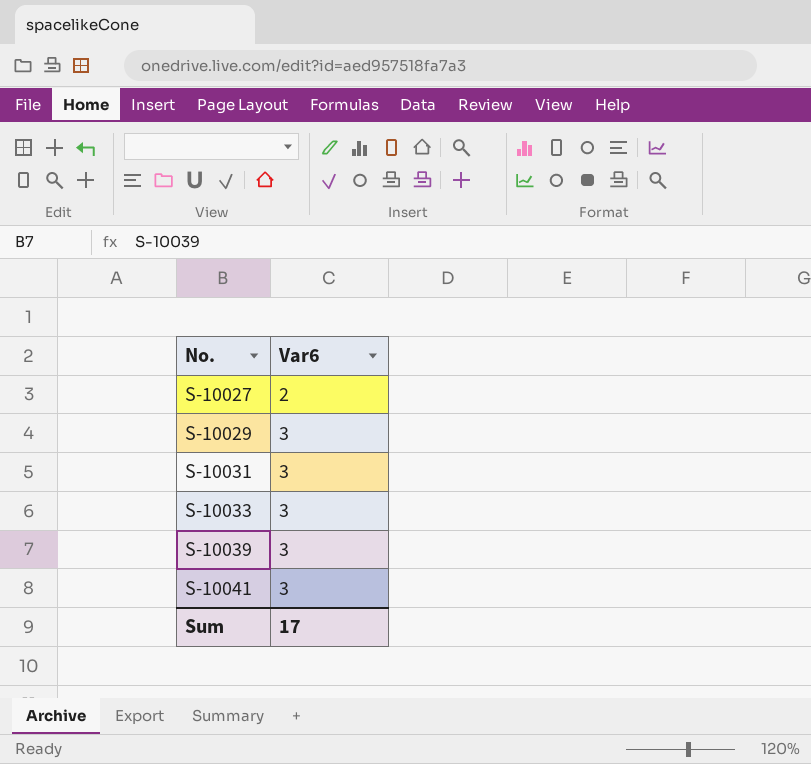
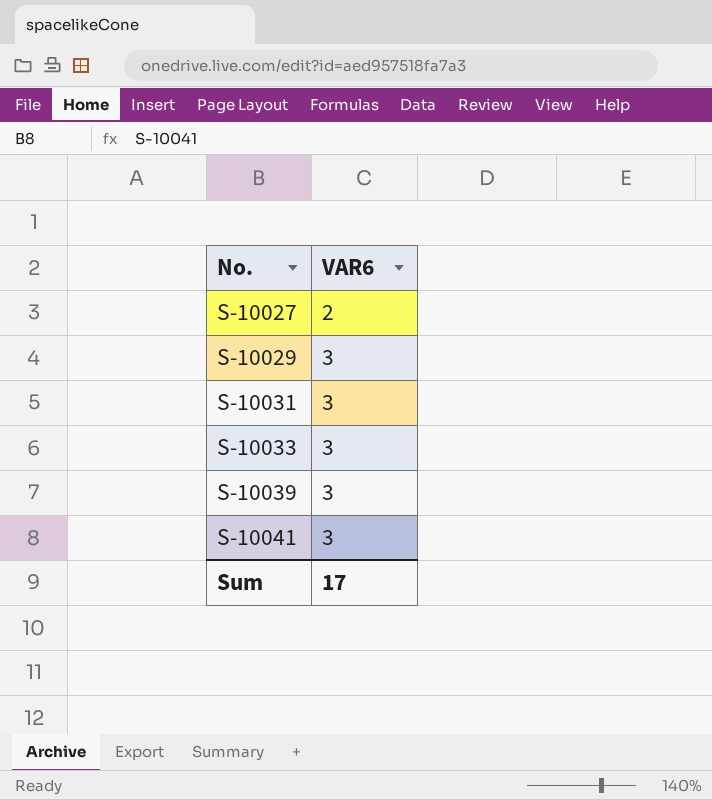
column name: Var6 -> VAR6

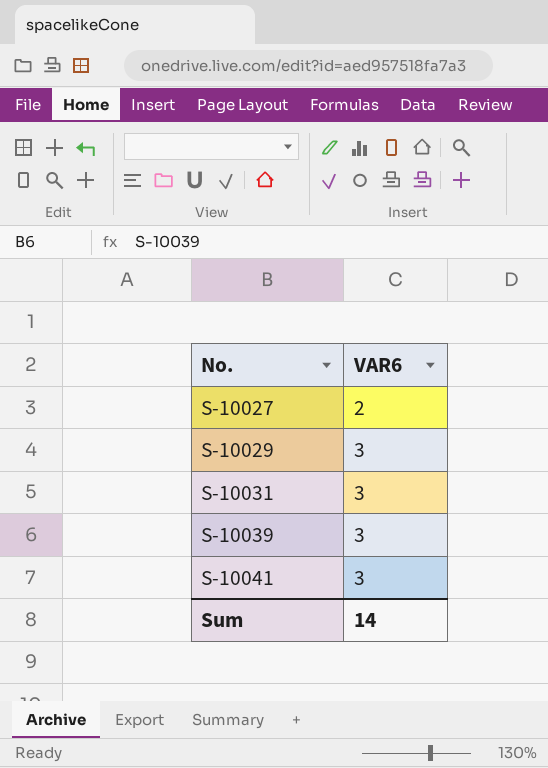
row S-10033: 3 -> none
Sum | VAR6: 17 -> 14

